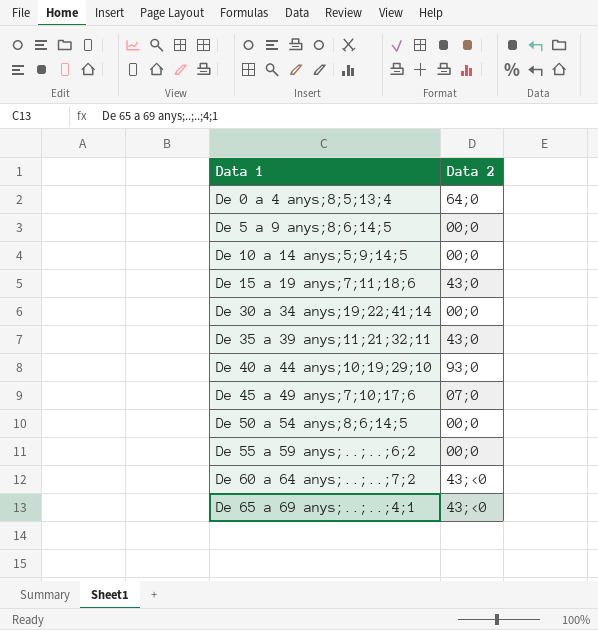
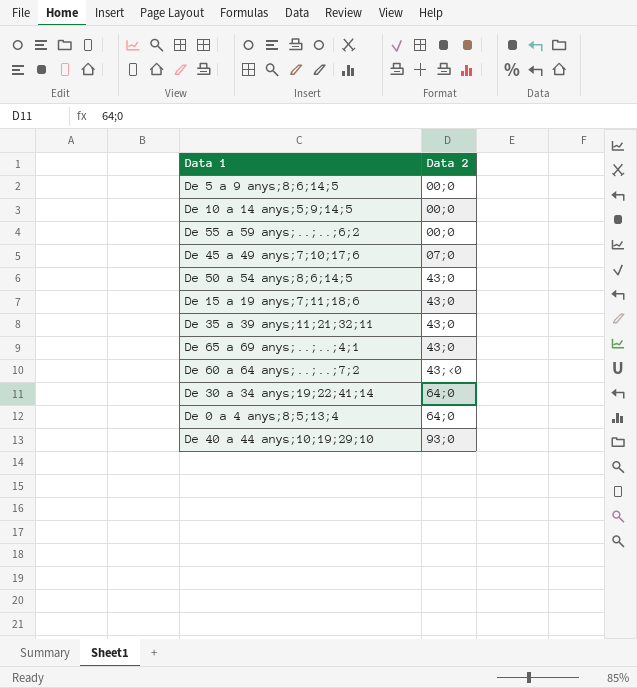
row order: Data 1 ascending -> Data 2 ascending
De 50 a 54 anys;8;6;14;5 | Data 2: 00;0 -> 43;0
De 65 a 69 anys;..;..;4;1 | Data 2: 43;<0 -> 43;0
De 30 a 34 anys;19;22;41;14 | Data 2: 00;0 -> 64;0

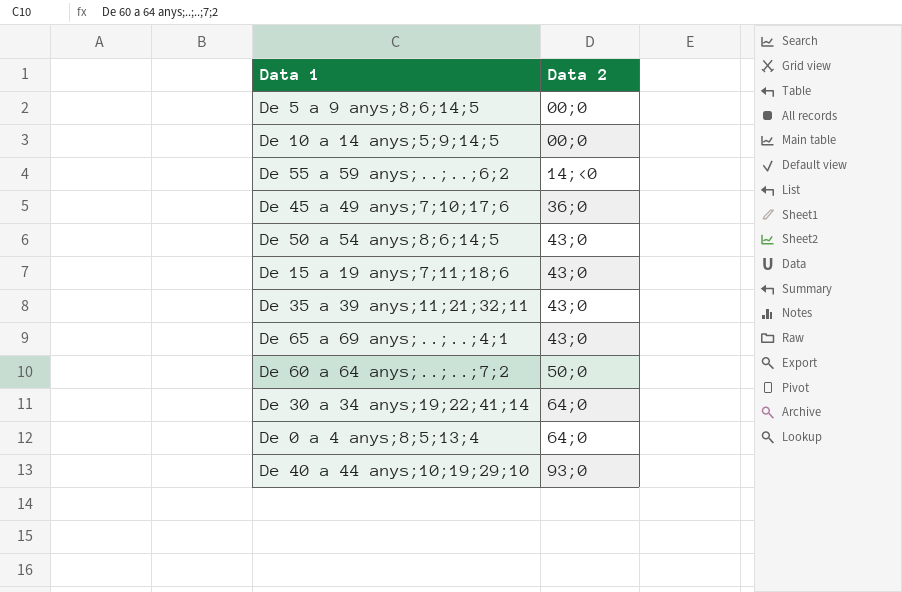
De 55 a 59 anys;..;..;6;2 | Data 2: 00;0 -> 14;<0
De 45 a 49 anys;7;10;17;6 | Data 2: 07;0 -> 36;0
De 60 a 64 anys;..;..;7;2 | Data 2: 43;<0 -> 50;0

